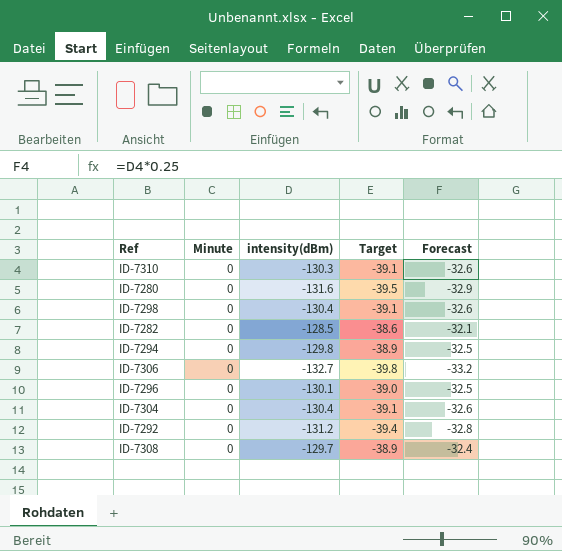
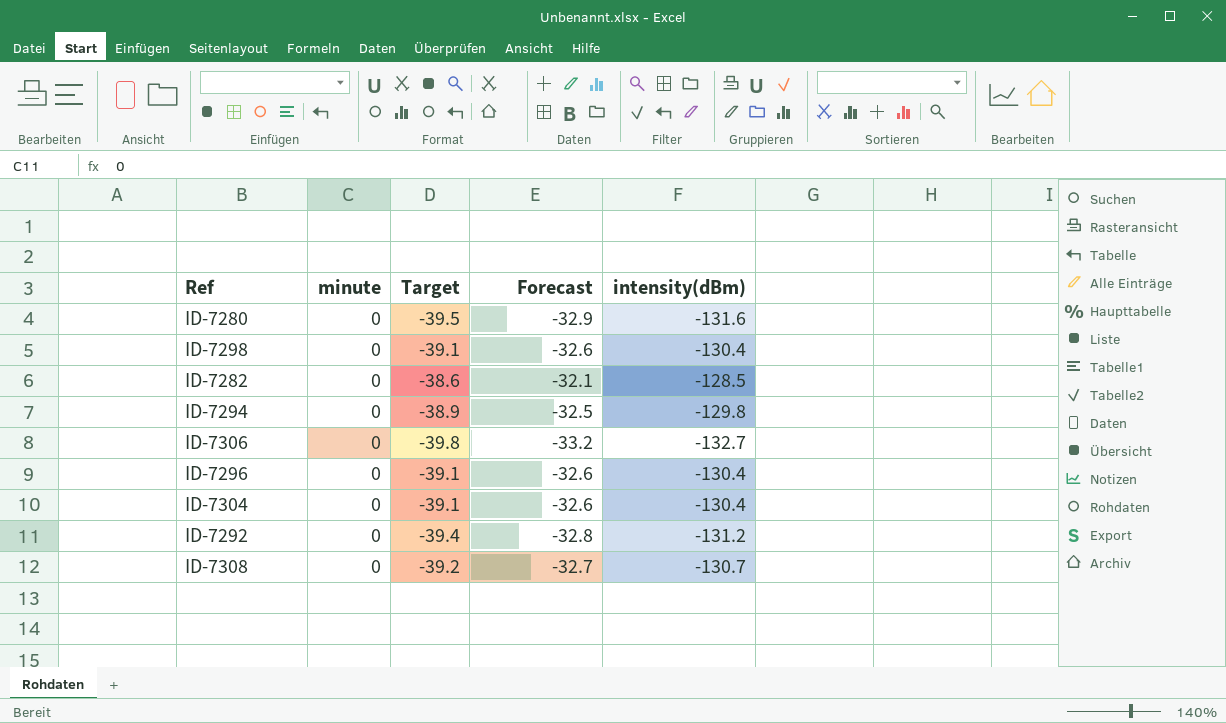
column name: Minute -> minute
column intensity(dBm) | position: 3 -> 5
row ID-7310: 0 | -130.3 | -39.1 | -32.6 -> none
ID-7296 | Target: -39.0 -> -39.1
ID-7296 | Forecast: -32.5 -> -32.6
ID-7296 | intensity(dBm): -130.1 -> -130.4
ID-7308 | Target: -38.9 -> -39.2
ID-7308 | Forecast: -32.4 -> -32.7
ID-7308 | intensity(dBm): -129.7 -> -130.7

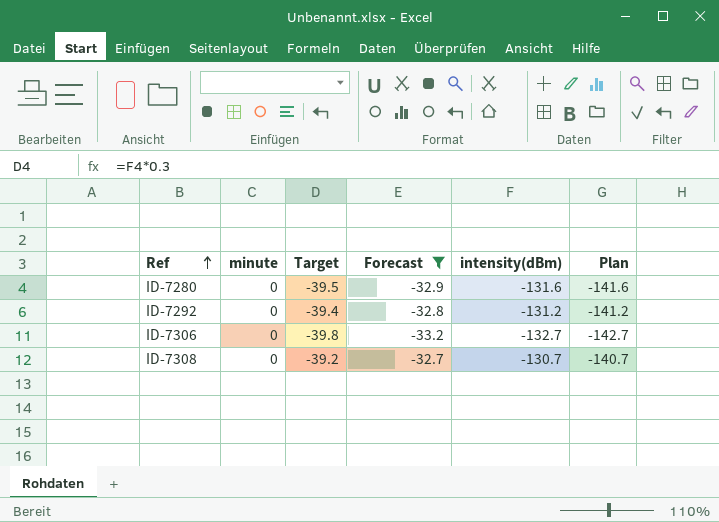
filter: none -> Forecast <= -32.7
row order: none -> Ref ascending
column Plan | formula: none -> [intensity(dBm)] - 10

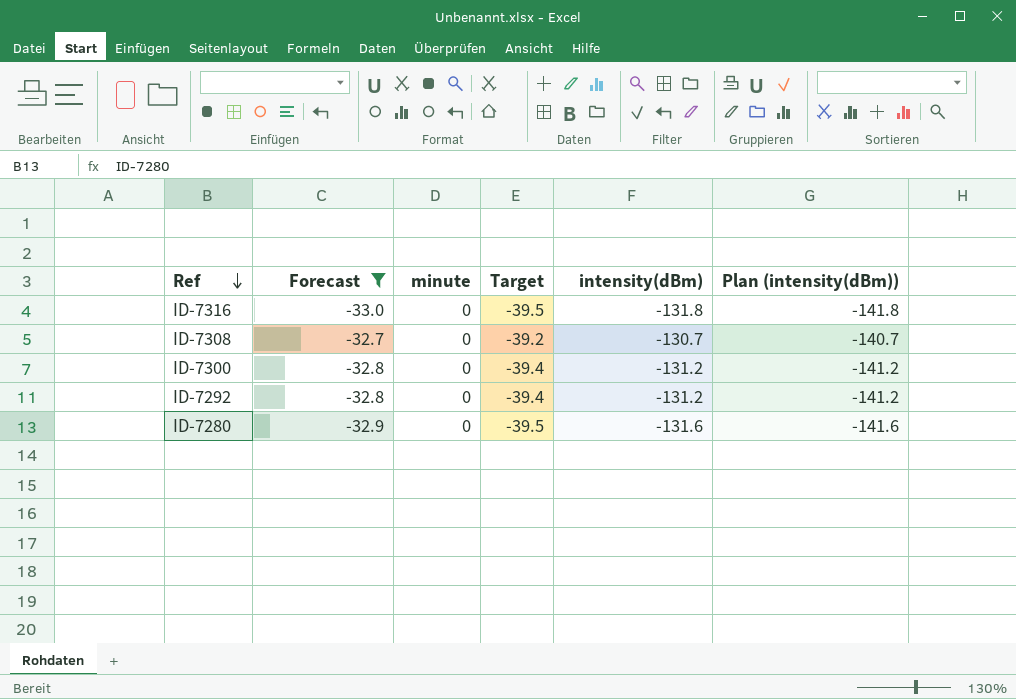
row order: Ref ascending -> Ref descending
column Forecast | position: 4 -> 2
column name: Plan -> Plan (intensity(dBm))
row ID-7306: 0 | -39.8 | -33.2 | -132.7 | -142.7 -> none
row ID-7316: none -> -33.0 | 0 | -39.5 | -131.8 | -141.8
row ID-7300: none -> -32.8 | 0 | -39.4 | -131.2 | -141.2

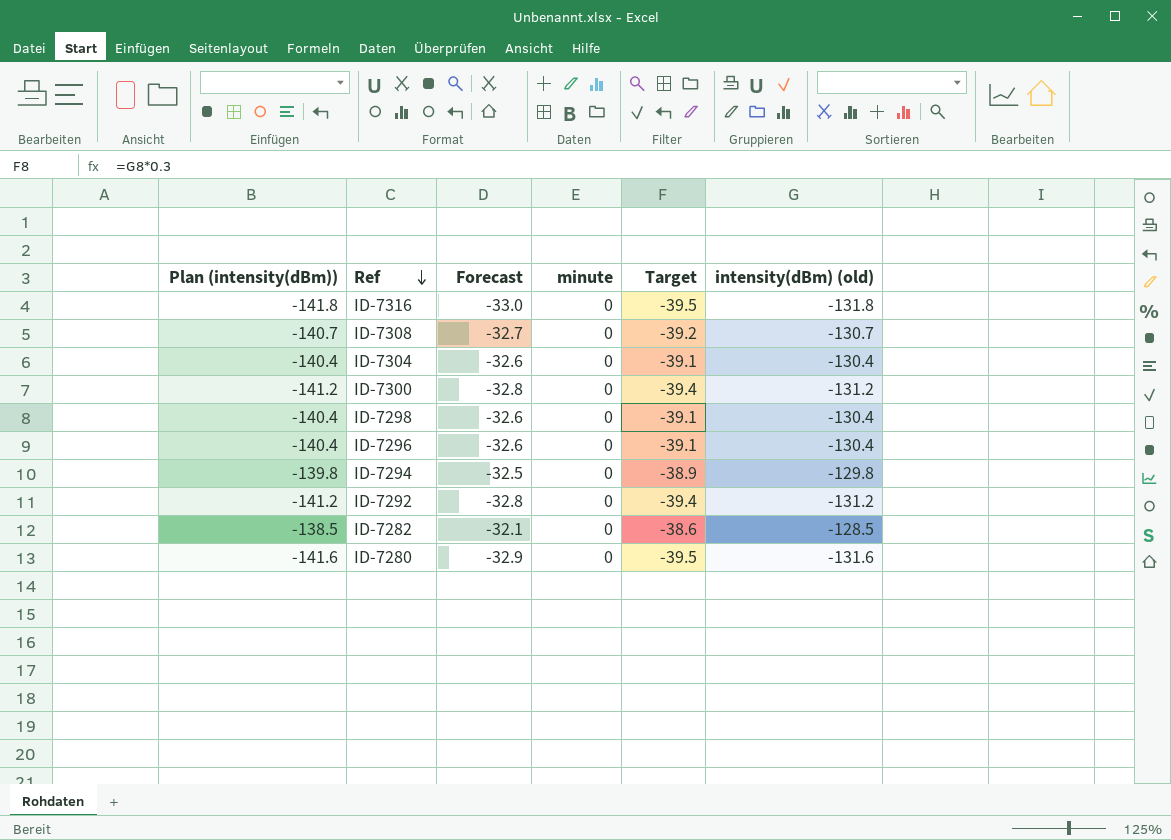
filter: Forecast <= -32.7 -> none
column Plan (intensity(dBm)) | position: 6 -> 1
column name: intensity(dBm) -> intensity(dBm) (old)

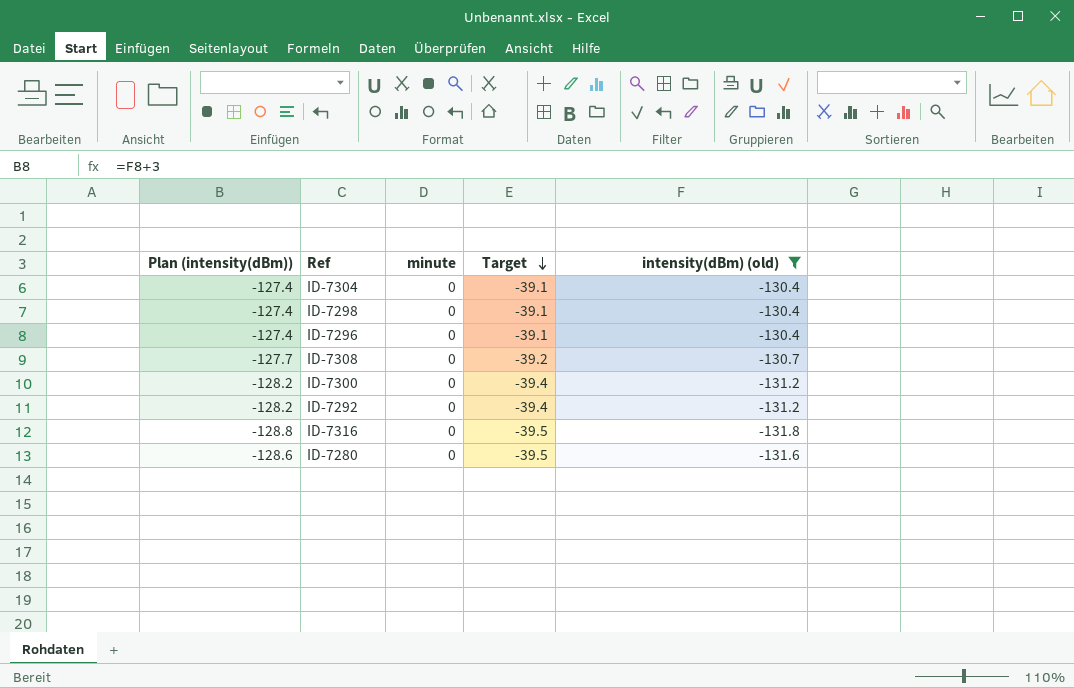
filter: none -> intensity(dBm) (old) <= -130.4
row order: Ref descending -> Target descending
column Forecast | formula: [intensity(dBm) (old)] * 0.25 -> none
column Plan (intensity(dBm)) | formula: [intensity(dBm) (old)] - 10 -> [intensity(dBm) (old)] + 3

